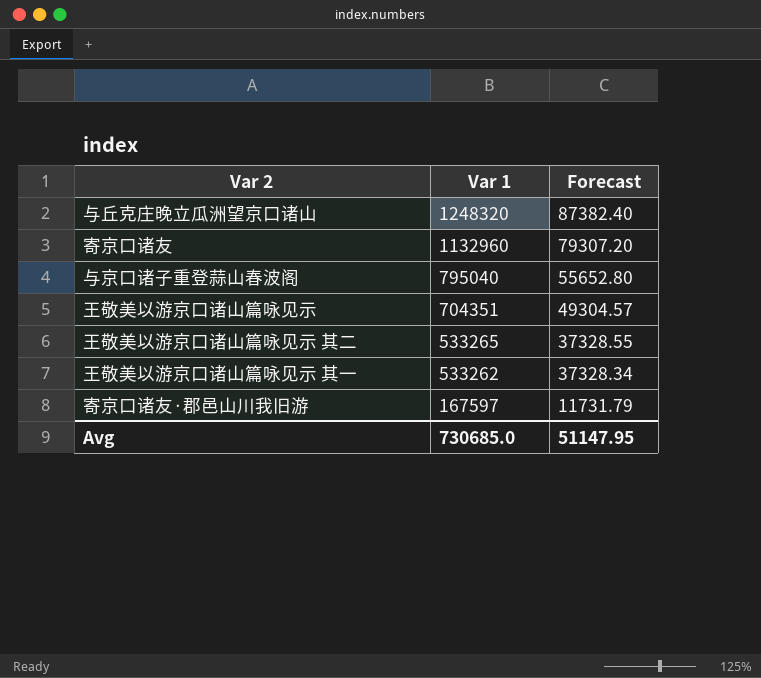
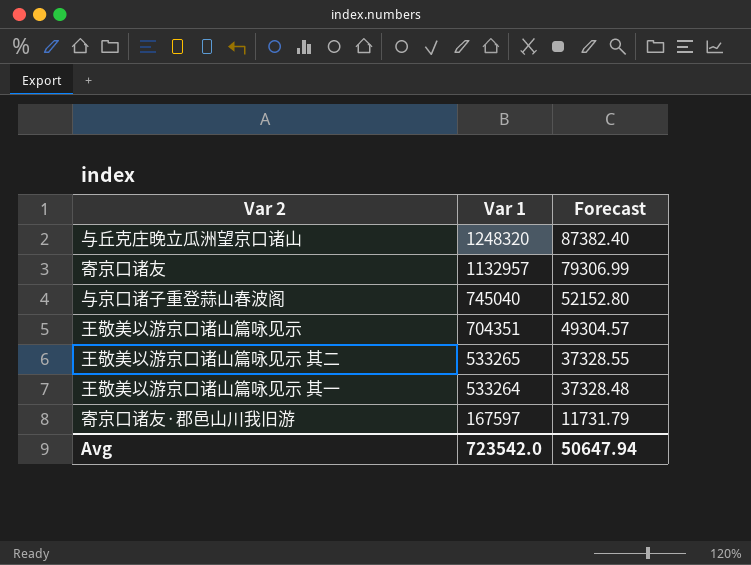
寄京口诸友 | Var 1: 1132960 -> 1132957
寄京口诸友 | Forecast: 79307.20 -> 79306.99
与京口诸子重登蒜山春波阁 | Var 1: 795040 -> 745040
与京口诸子重登蒜山春波阁 | Forecast: 55652.80 -> 52152.80
王敬美以游京口诸山篇咏见示 其一 | Var 1: 533262 -> 533264
王敬美以游京口诸山篇咏见示 其一 | Forecast: 37328.34 -> 37328.48
Avg | Var 1: 730685.0 -> 723542.0
Avg | Forecast: 51147.95 -> 50647.94

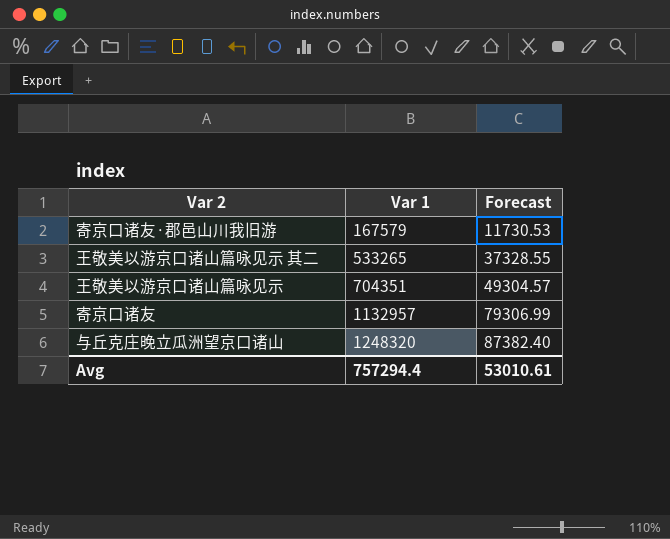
row order: Var 1 descending -> Var 1 ascending
row 与京口诸子重登蒜山春波阁: 745040 | 52152.80 -> none
row 王敬美以游京口诸山篇咏见示 其一: 533264 | 37328.48 -> none
寄京口诸友·郡邑山川我旧游 | Var 1: 167597 -> 167579
寄京口诸友·郡邑山川我旧游 | Forecast: 11731.79 -> 11730.53
Avg | Var 1: 723542.0 -> 757294.4
Avg | Forecast: 50647.94 -> 53010.61

